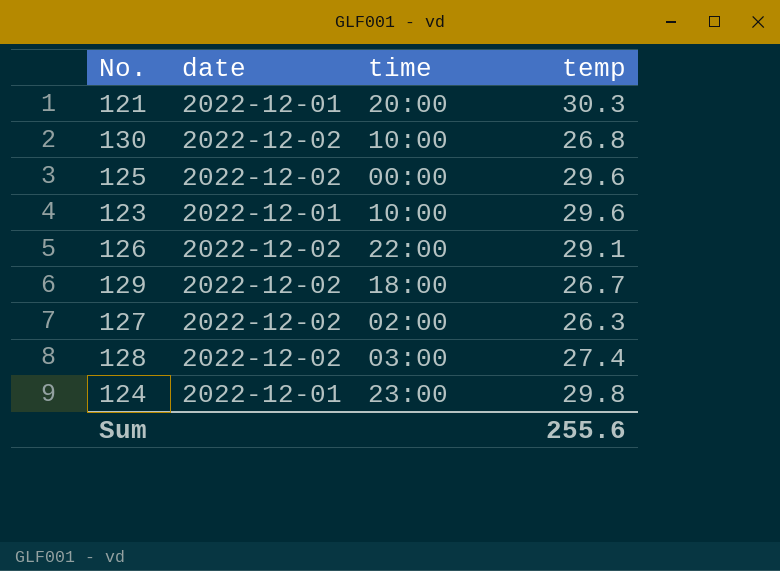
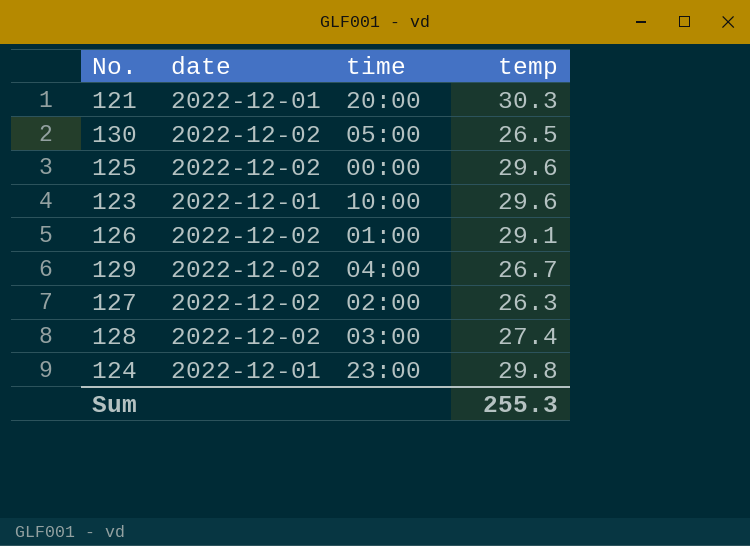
130 | time: 10:00 -> 05:00
130 | temp: 26.8 -> 26.5
126 | time: 22:00 -> 01:00
129 | time: 18:00 -> 04:00
Sum | temp: 255.6 -> 255.3

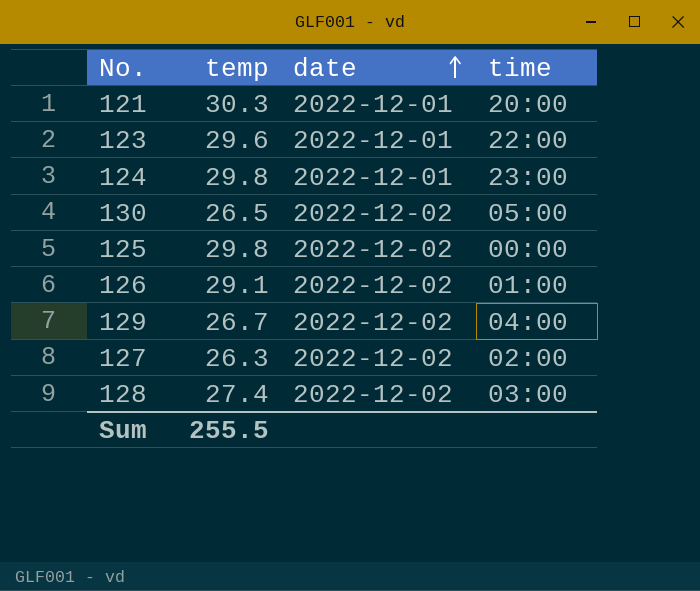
row order: none -> date ascending
column temp | position: 4 -> 2
123 | time: 10:00 -> 22:00
125 | temp: 29.6 -> 29.8
Sum | temp: 255.3 -> 255.5

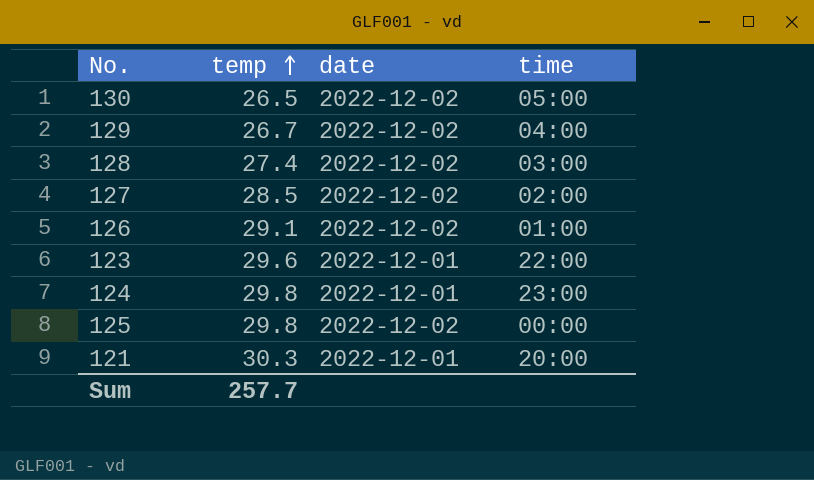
row order: date ascending -> temp ascending
127 | temp: 26.3 -> 28.5
Sum | temp: 255.5 -> 257.7

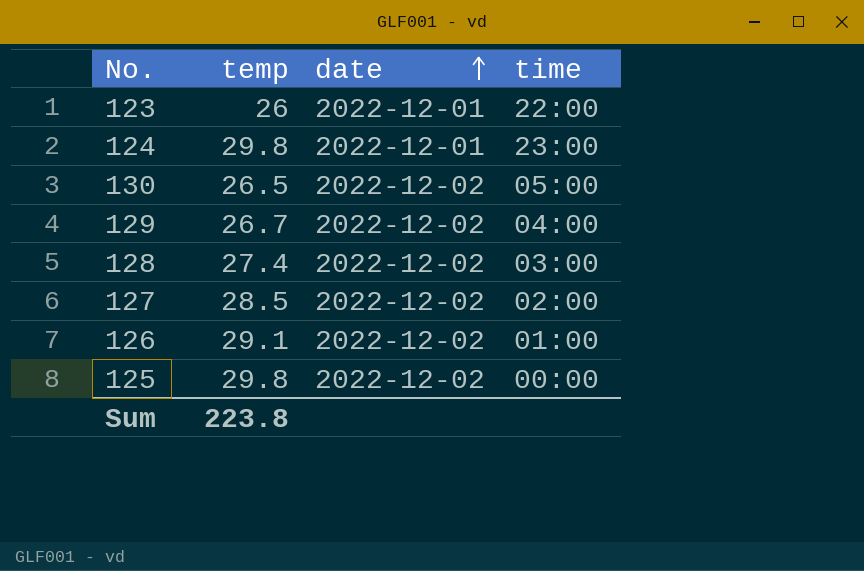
row order: temp ascending -> date ascending
row 121: 30.3 | 2022-12-01 | 20:00 -> none
123 | temp: 29.6 -> 26
Sum | temp: 257.7 -> 223.8

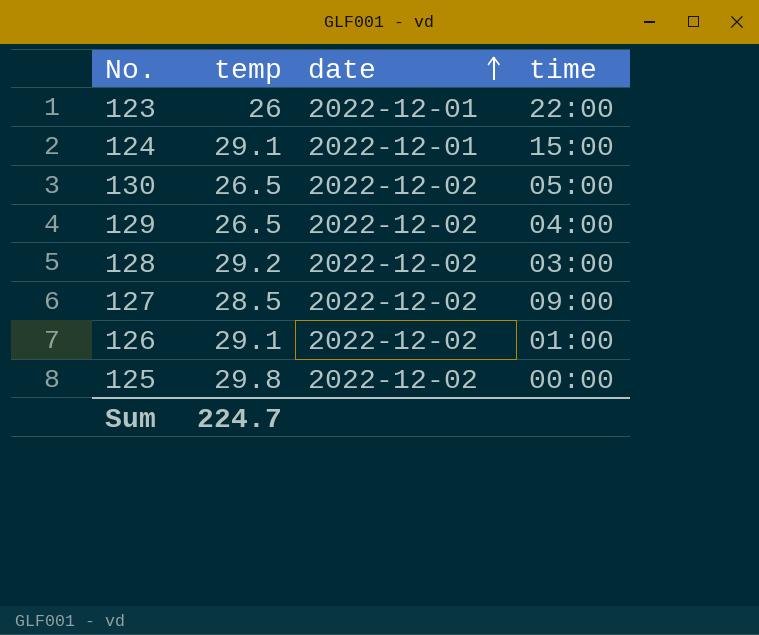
124 | temp: 29.8 -> 29.1
124 | time: 23:00 -> 15:00
129 | temp: 26.7 -> 26.5
128 | temp: 27.4 -> 29.2
127 | time: 02:00 -> 09:00
Sum | temp: 223.8 -> 224.7

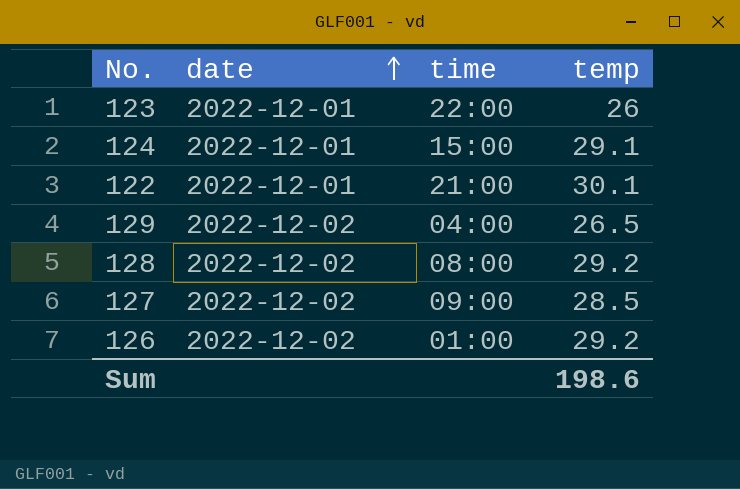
column temp | position: 2 -> 4
row 130: 26.5 | 2022-12-02 | 05:00 -> none
row 125: 29.8 | 2022-12-02 | 00:00 -> none
row 122: none -> 2022-12-01 | 21:00 | 30.1
128 | time: 03:00 -> 08:00
126 | temp: 29.1 -> 29.2
Sum | temp: 224.7 -> 198.6

